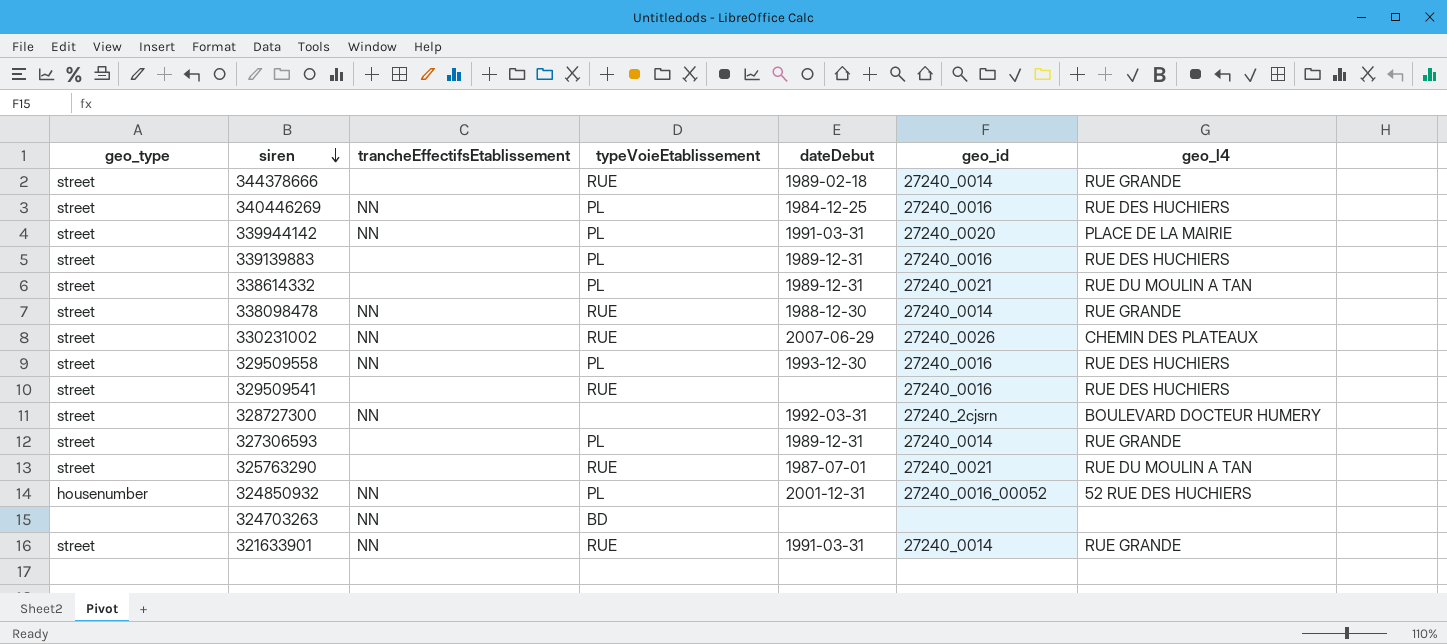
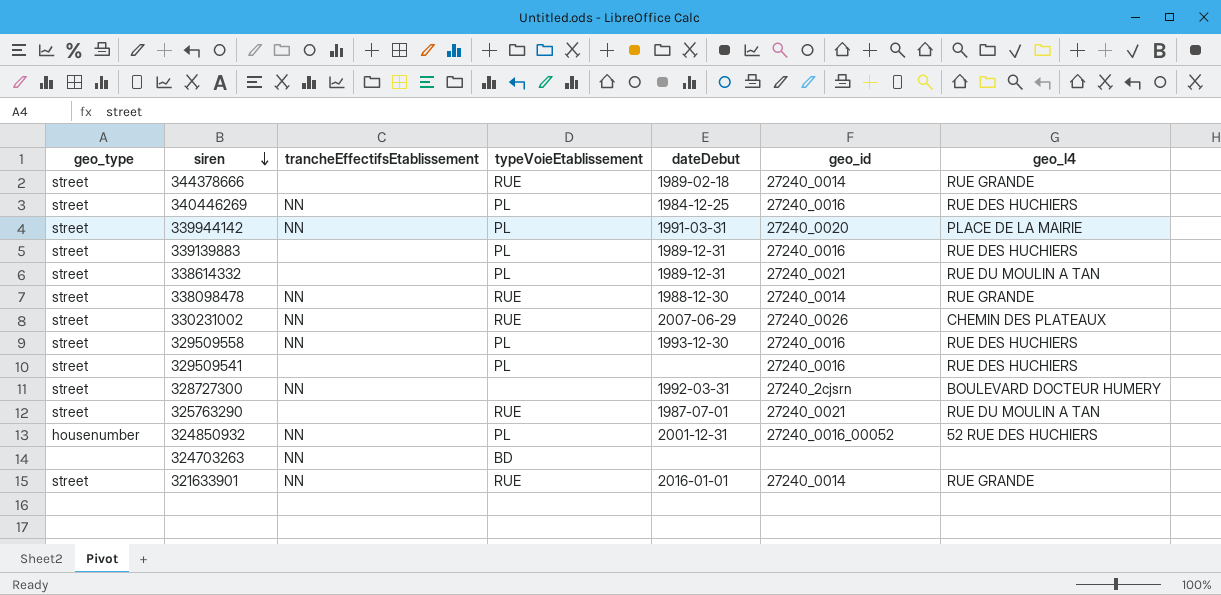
row 327306593: street | none | PL | 1989-12-31 | 27240_0014 | RUE GRANDE -> none
329509541 | typeVoieEtablissement: RUE -> PL
321633901 | dateDebut: 1991-03-31 -> 2016-01-01

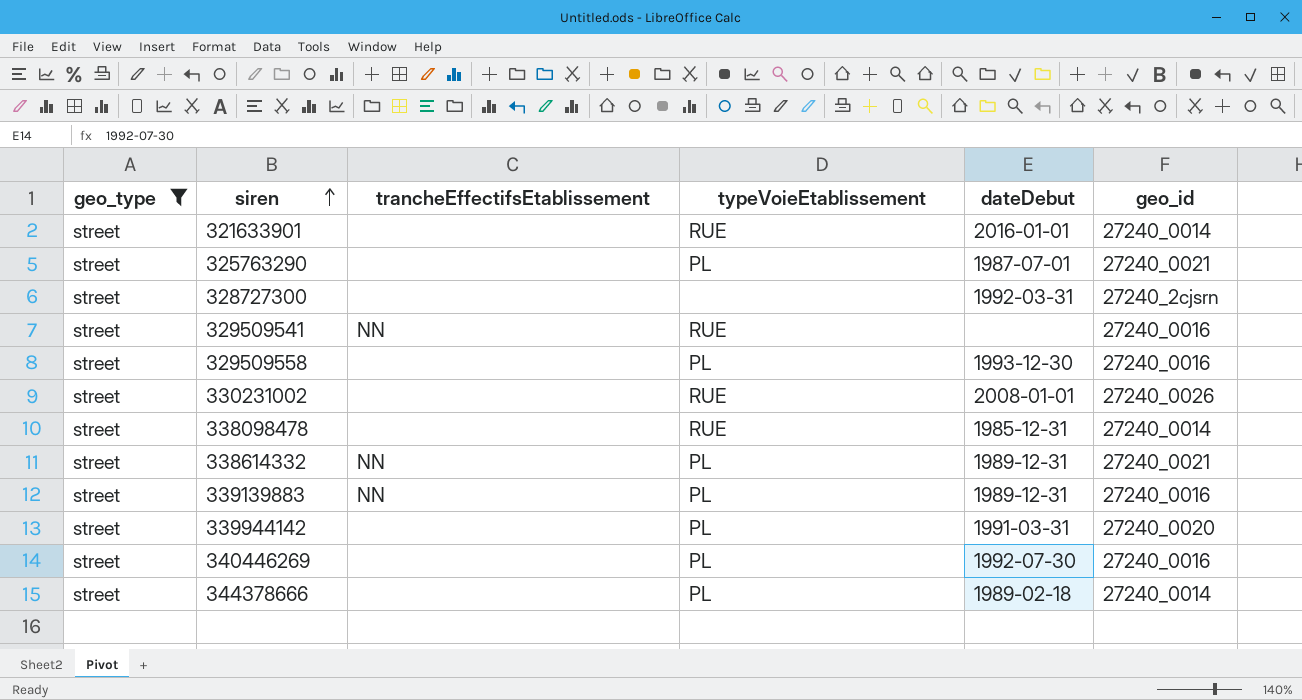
filter: none -> geo_type = street
row order: siren descending -> siren ascending
column geo_l4 | position: 7 -> none
321633901 | trancheEffectifsEtablissement: NN -> none
325763290 | typeVoieEtablissement: RUE -> PL
328727300 | trancheEffectifsEtablissement: NN -> none
329509541 | trancheEffectifsEtablissement: none -> NN
329509541 | typeVoieEtablissement: PL -> RUE
329509558 | trancheEffectifsEtablissement: NN -> none
330231002 | trancheEffectifsEtablissement: NN -> none
330231002 | dateDebut: 2007-06-29 -> 2008-01-01
338098478 | trancheEffectifsEtablissement: NN -> none
338098478 | dateDebut: 1988-12-30 -> 1985-12-31
338614332 | trancheEffectifsEtablissement: none -> NN
339139883 | trancheEffectifsEtablissement: none -> NN
339944142 | trancheEffectifsEtablissement: NN -> none
340446269 | trancheEffectifsEtablissement: NN -> none
340446269 | dateDebut: 1984-12-25 -> 1992-07-30
344378666 | typeVoieEtablissement: RUE -> PL

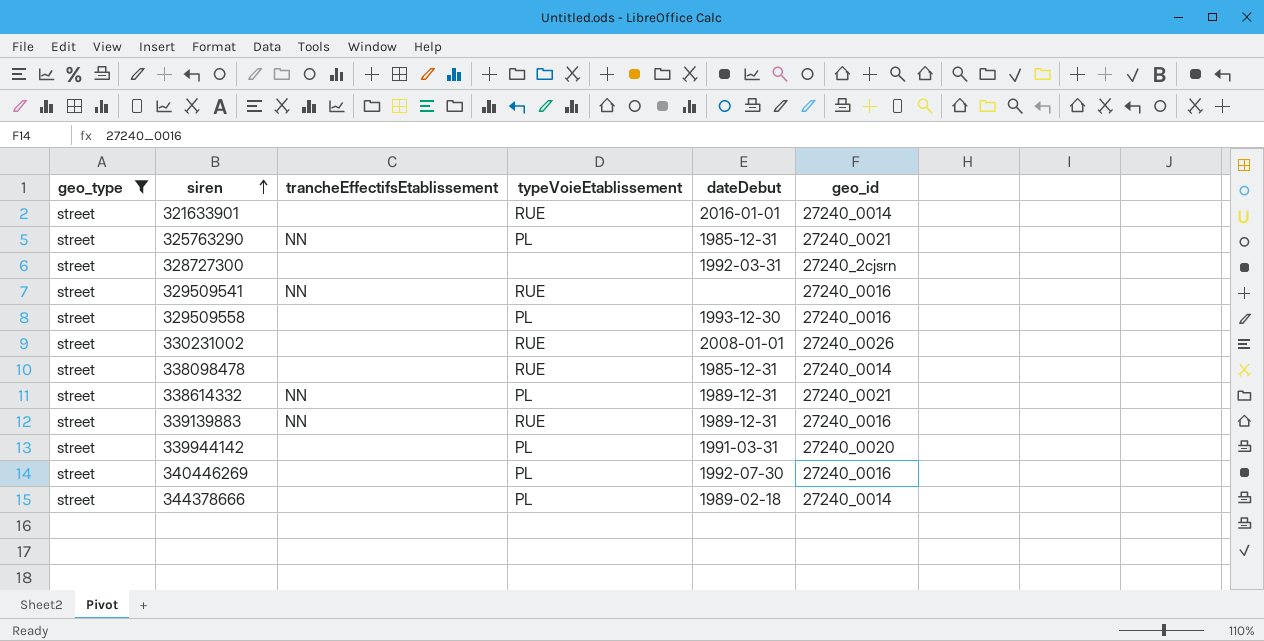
325763290 | trancheEffectifsEtablissement: none -> NN
325763290 | dateDebut: 1987-07-01 -> 1985-12-31
339139883 | typeVoieEtablissement: PL -> RUE

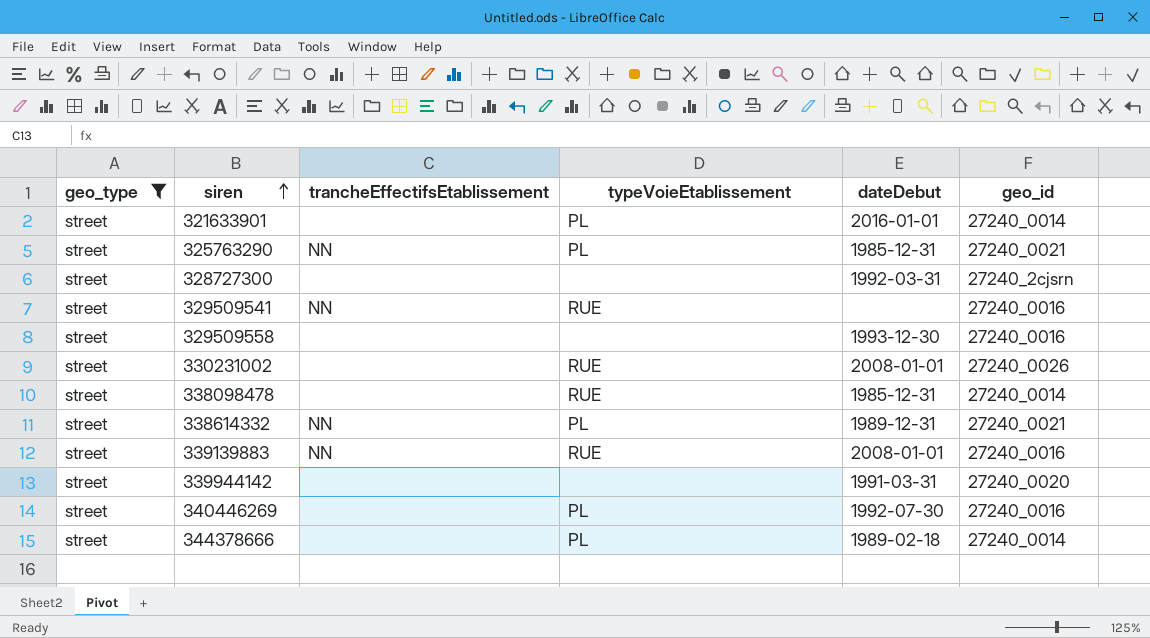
321633901 | typeVoieEtablissement: RUE -> PL
329509558 | typeVoieEtablissement: PL -> none
339139883 | dateDebut: 1989-12-31 -> 2008-01-01
339944142 | typeVoieEtablissement: PL -> none

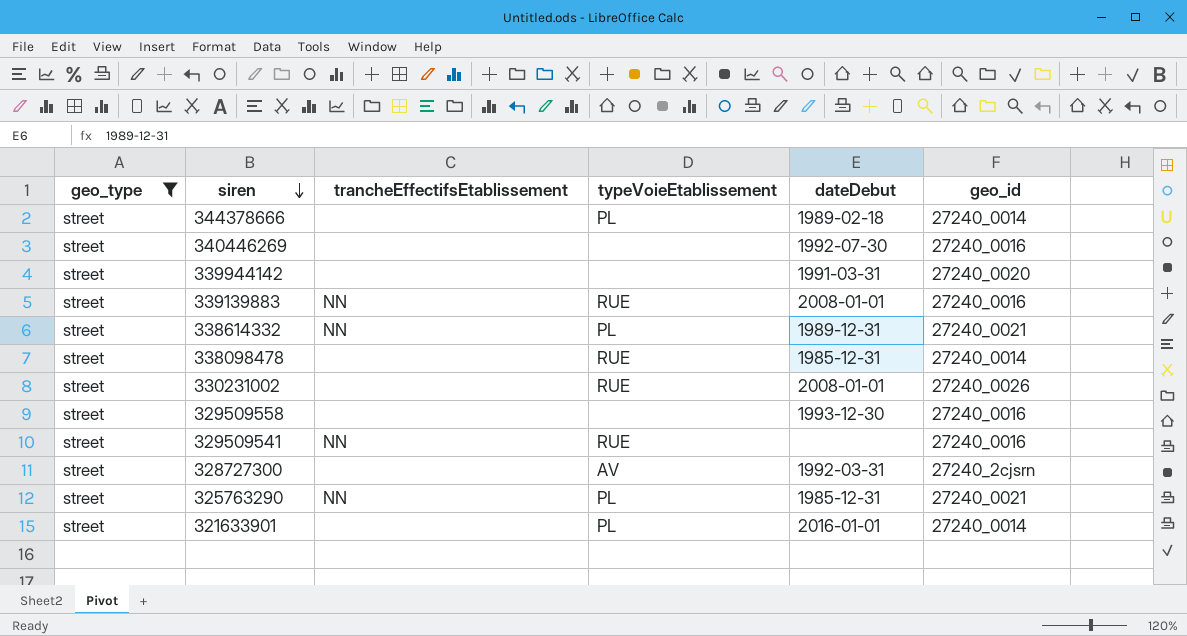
row order: siren ascending -> siren descending
340446269 | typeVoieEtablissement: PL -> none
328727300 | typeVoieEtablissement: none -> AV

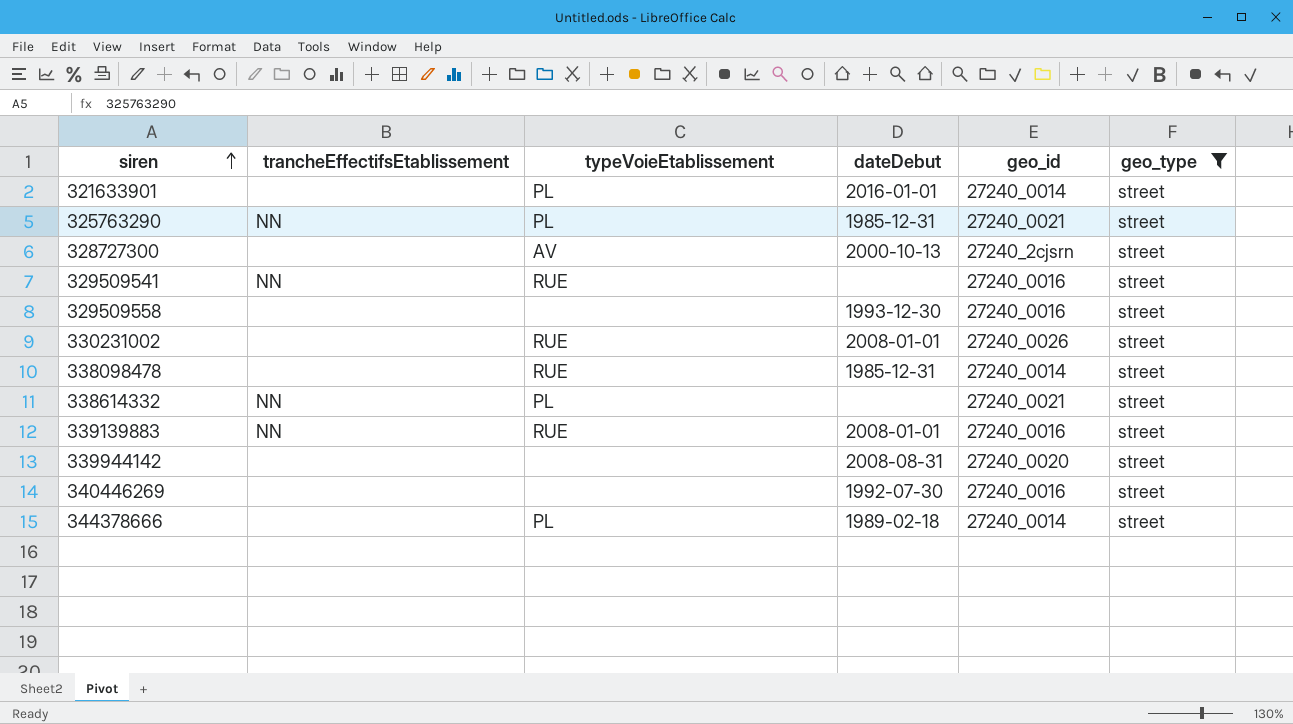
row order: siren descending -> siren ascending
column geo_type | position: 1 -> 6
328727300 | dateDebut: 1992-03-31 -> 2000-10-13
338614332 | dateDebut: 1989-12-31 -> none
339944142 | dateDebut: 1991-03-31 -> 2008-08-31

